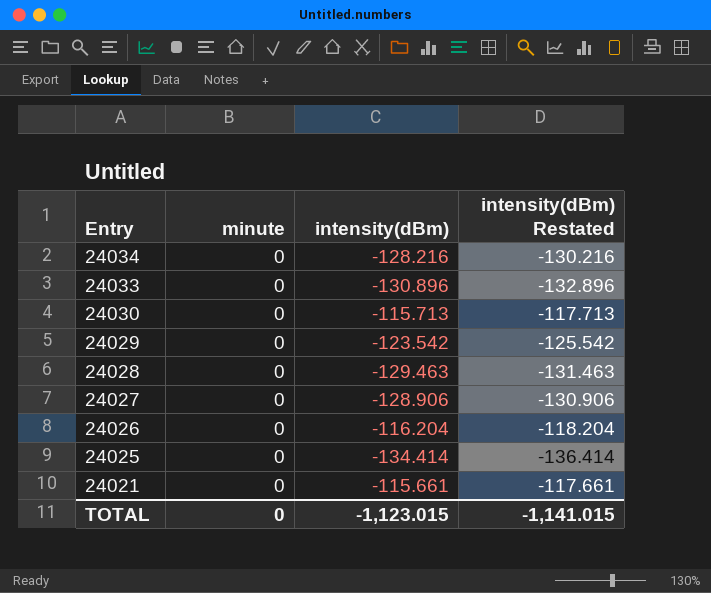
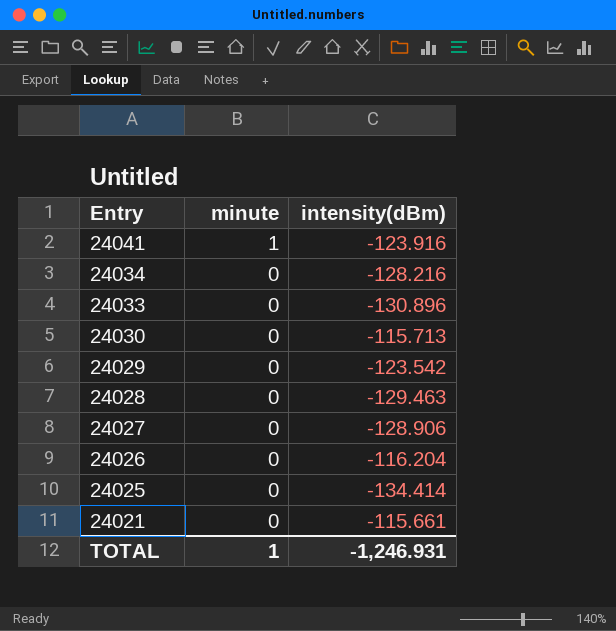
column intensity(dBm) Restated | formula: [intensity(dBm)] - 2 -> none
row 24041: none -> 1 | -123.916
TOTAL | minute: 0 -> 1
TOTAL | intensity(dBm): -1,123.015 -> -1,246.931

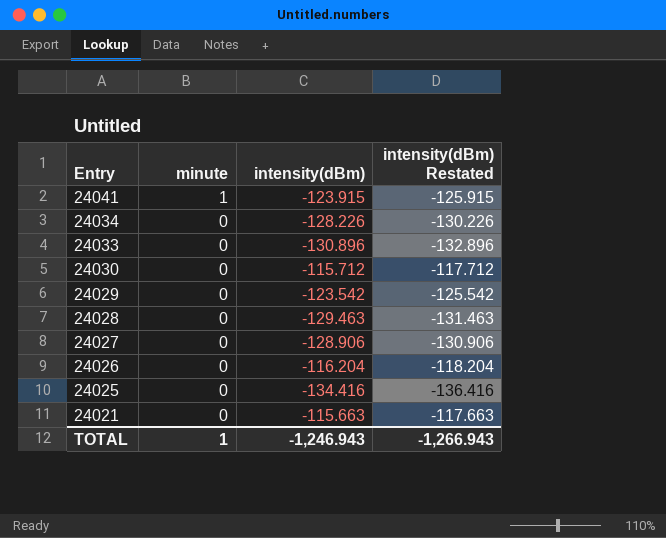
column intensity(dBm) Restated | formula: none -> [intensity(dBm)] - 2
24041 | intensity(dBm): -123.916 -> -123.915
24034 | intensity(dBm): -128.216 -> -128.226
24030 | intensity(dBm): -115.713 -> -115.712
24025 | intensity(dBm): -134.414 -> -134.416
24021 | intensity(dBm): -115.661 -> -115.663
TOTAL | intensity(dBm): -1,246.931 -> -1,246.943

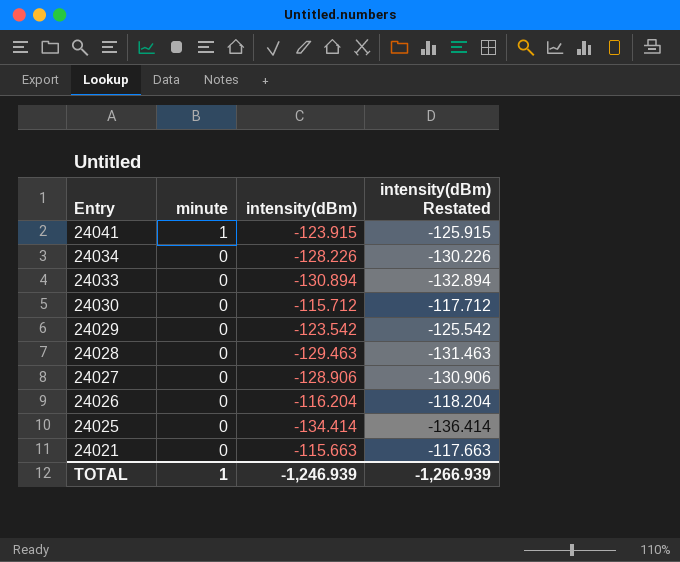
24033 | intensity(dBm): -130.896 -> -130.894
24033 | intensity(dBm) Restated: -132.896 -> -132.894
24025 | intensity(dBm): -134.416 -> -134.414
24025 | intensity(dBm) Restated: -136.416 -> -136.414
TOTAL | intensity(dBm): -1,246.943 -> -1,246.939
TOTAL | intensity(dBm) Restated: -1,266.943 -> -1,266.939

